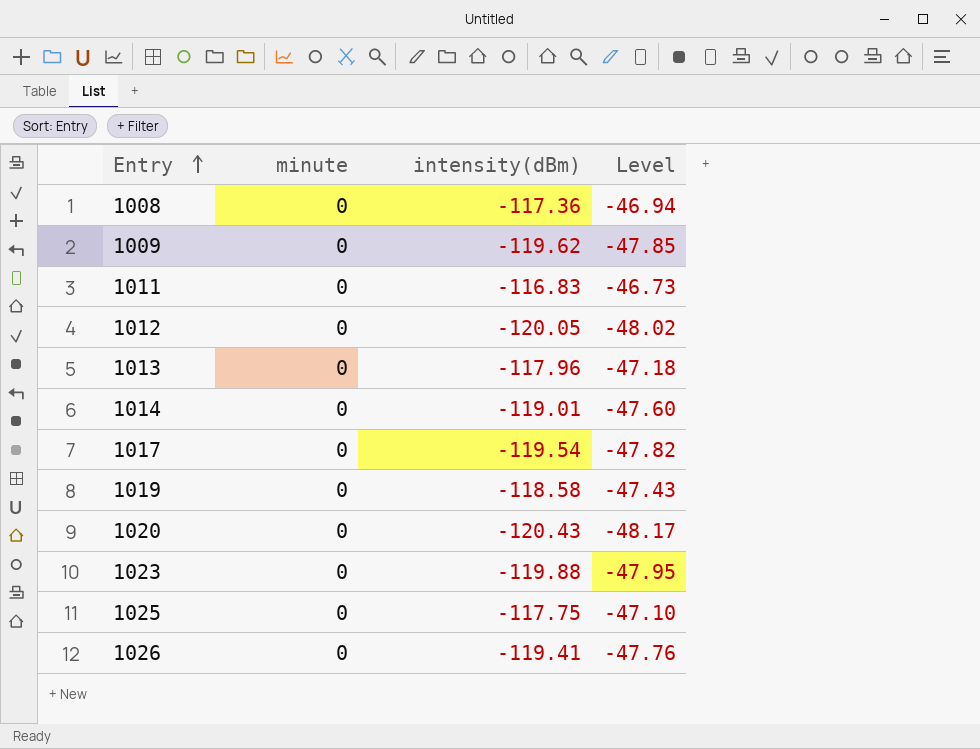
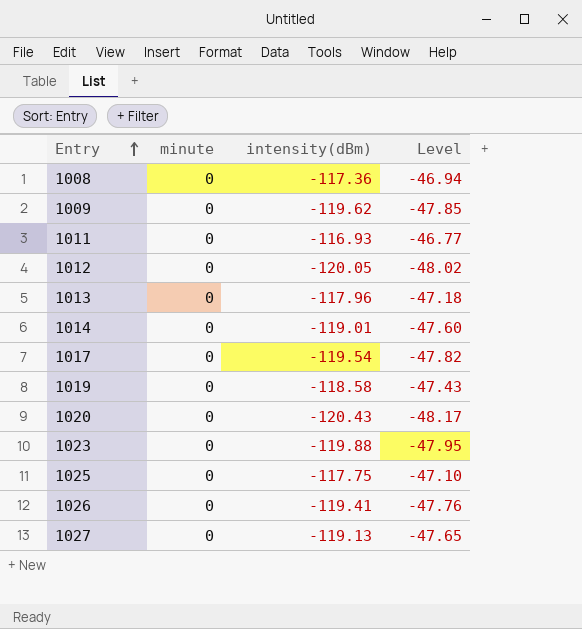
1011 | intensity(dBm): -116.83 -> -116.93
1011 | Level: -46.73 -> -46.77
row 1027: none -> 0 | -119.13 | -47.65

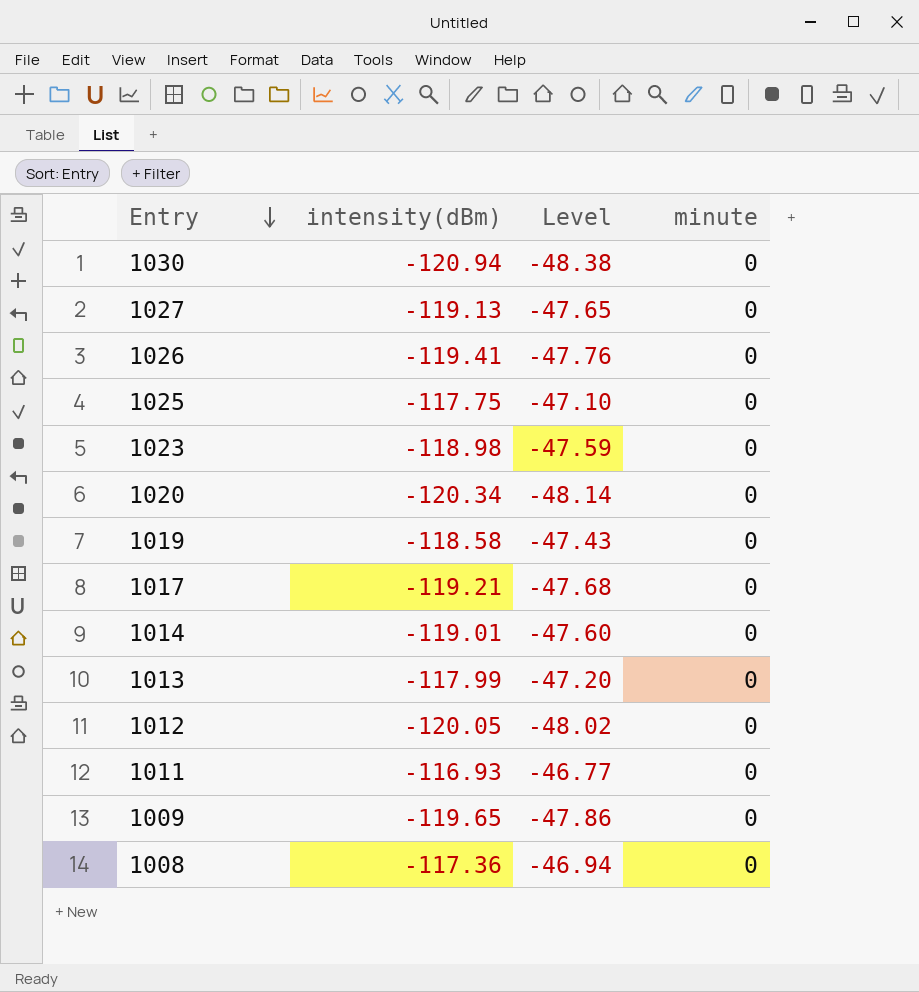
row order: Entry ascending -> Entry descending
column minute | position: 2 -> 4
row 1030: none -> -120.94 | -48.38 | 0
1023 | intensity(dBm): -119.88 -> -118.98
1023 | Level: -47.95 -> -47.59
1020 | intensity(dBm): -120.43 -> -120.34
1020 | Level: -48.17 -> -48.14
1017 | intensity(dBm): -119.54 -> -119.21
1017 | Level: -47.82 -> -47.68
1013 | intensity(dBm): -117.96 -> -117.99
1013 | Level: -47.18 -> -47.20
1009 | intensity(dBm): -119.62 -> -119.65
1009 | Level: -47.85 -> -47.86

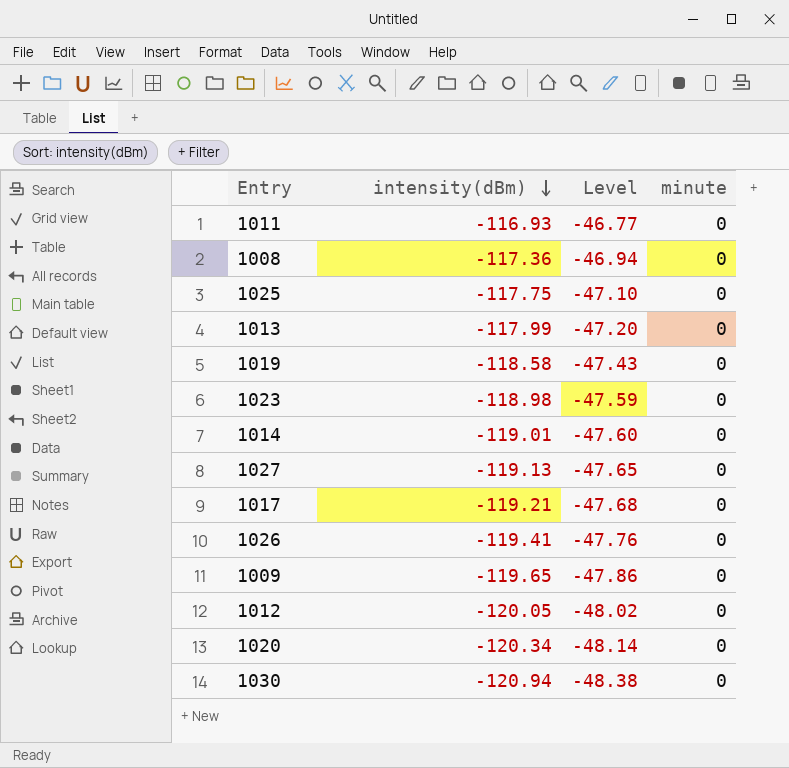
row order: Entry descending -> intensity(dBm) descending

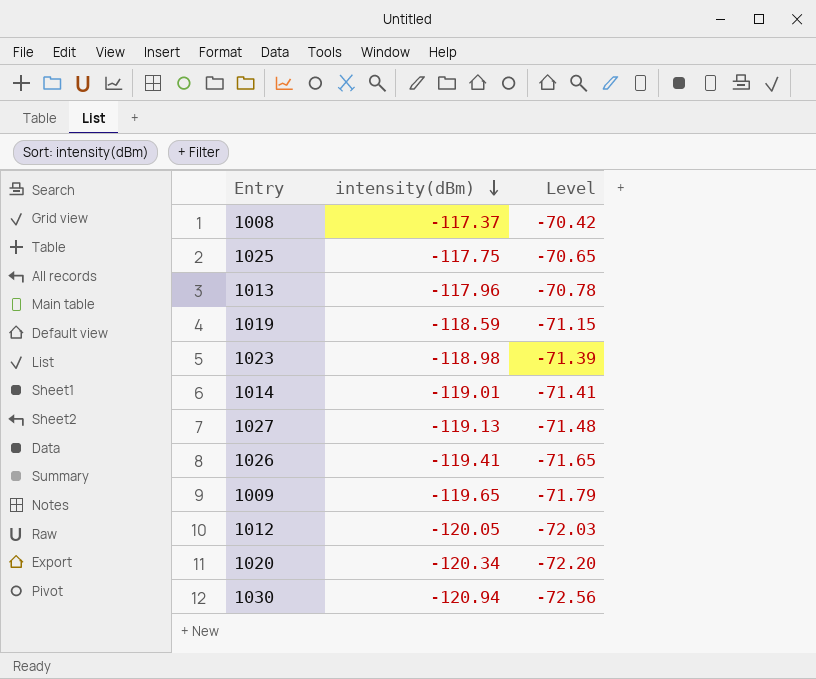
column minute | position: 4 -> none
column Level | formula: [intensity(dBm)] * 0.4 -> [intensity(dBm)] * 0.6
row 1011: -116.93 | -46.77 | 0 -> none
row 1017: -119.21 | -47.68 | 0 -> none
1008 | intensity(dBm): -117.36 -> -117.37
1013 | intensity(dBm): -117.99 -> -117.96
1019 | intensity(dBm): -118.58 -> -118.59

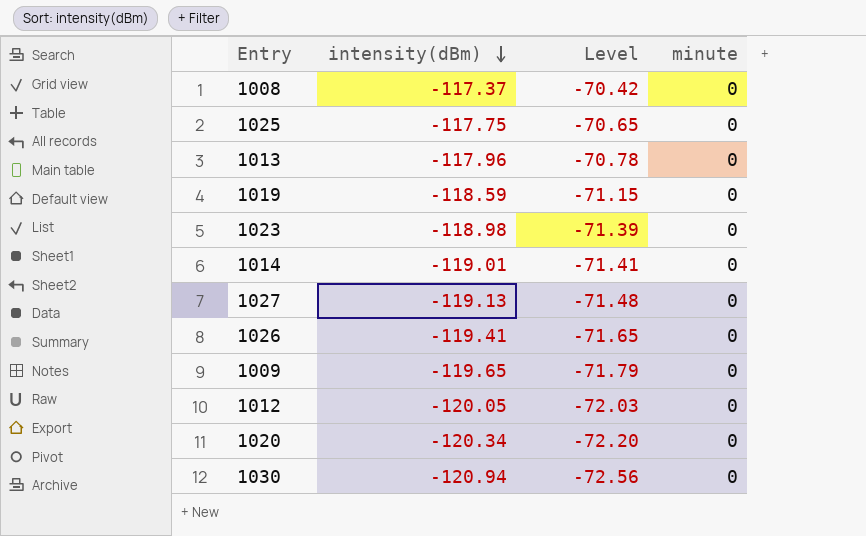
column minute | position: none -> 4

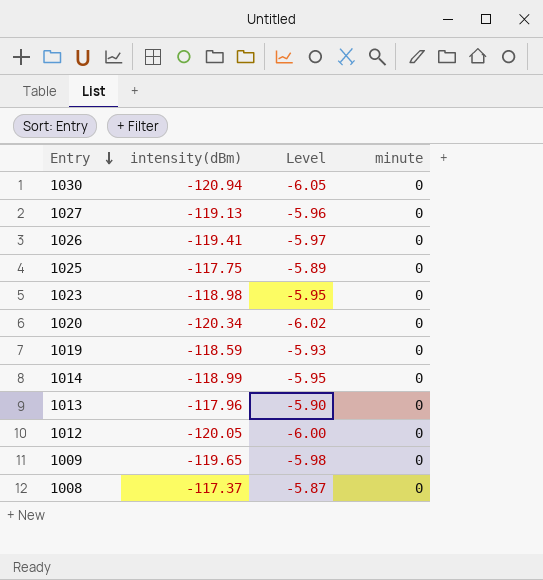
row order: intensity(dBm) descending -> Entry descending
column Level | formula: [intensity(dBm)] * 0.6 -> [intensity(dBm)] * 0.05
1014 | intensity(dBm): -119.01 -> -118.99

